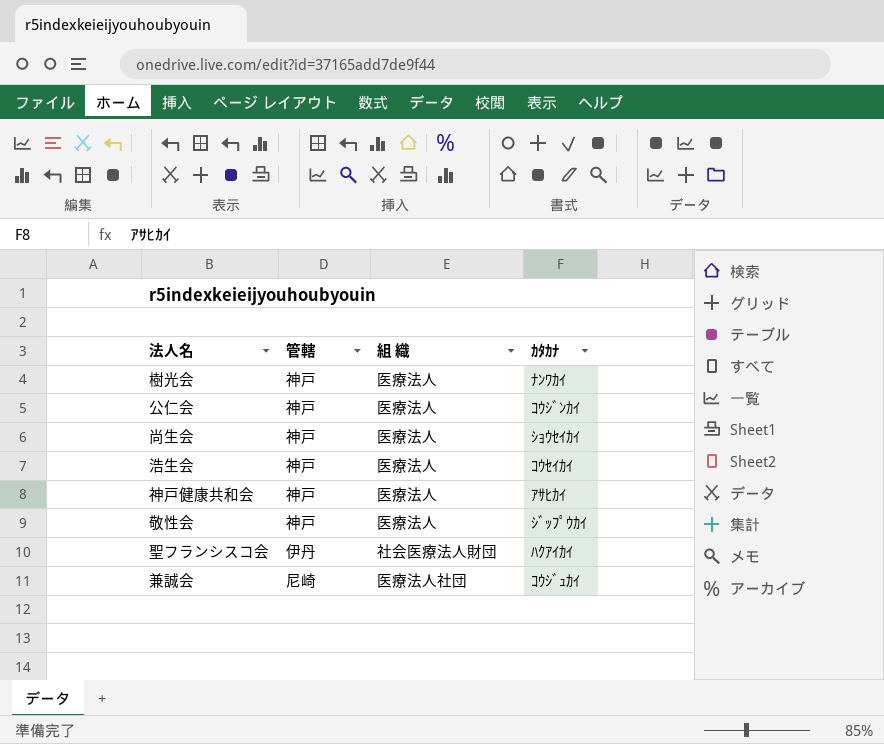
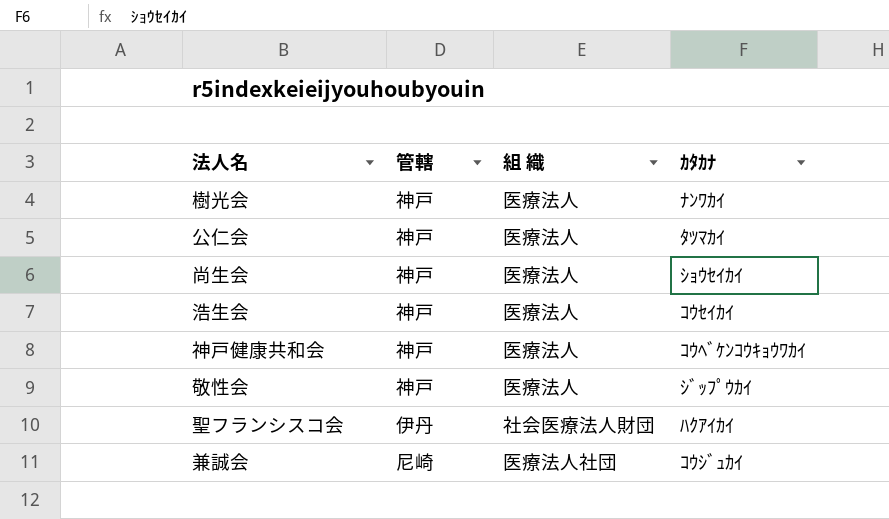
公仁会 | ｶﾀｶﾅ: ｺｳｼﾞﾝｶｲ -> ﾀﾂﾏｶｲ
神戸健康共和会 | ｶﾀｶﾅ: ｱｻﾋｶｲ -> ｺｳﾍﾞｹﾝｺｳｷｮｳﾜｶｲ

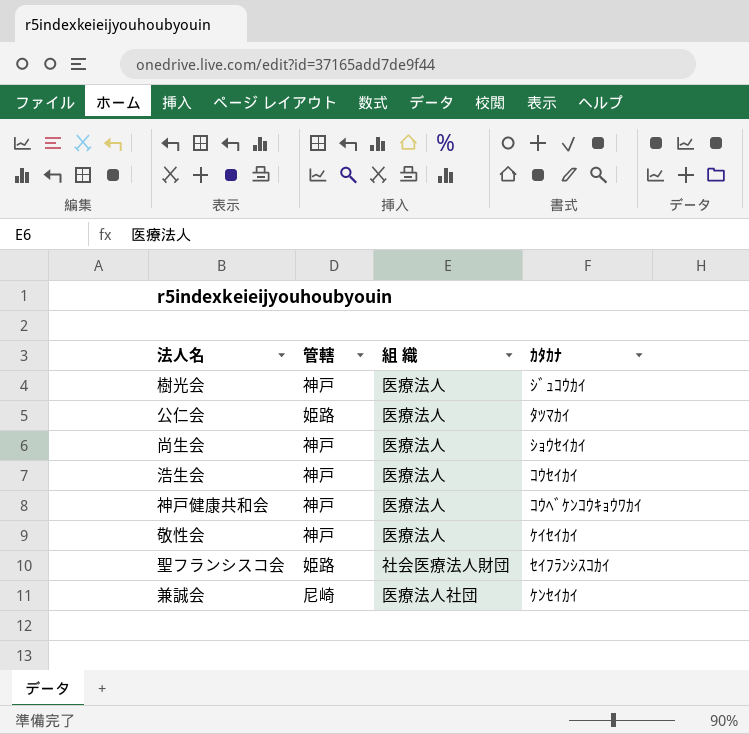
樹光会 | ｶﾀｶﾅ: ﾅﾝﾜｶｲ -> ｼﾞｭｺｳｶｲ
公仁会 | 管轄: 神戸 -> 姫路
敬性会 | ｶﾀｶﾅ: ｼﾞｯﾌﾟｳｶｲ -> ｹｲｾｲｶｲ
聖フランシスコ会 | 管轄: 伊丹 -> 姫路
聖フランシスコ会 | ｶﾀｶﾅ: ﾊｸｱｲｶｲ -> ｾｲﾌﾗﾝｼｽｺｶｲ
兼誠会 | ｶﾀｶﾅ: ｺｳｼﾞｭｶｲ -> ｹﾝｾｲｶｲ

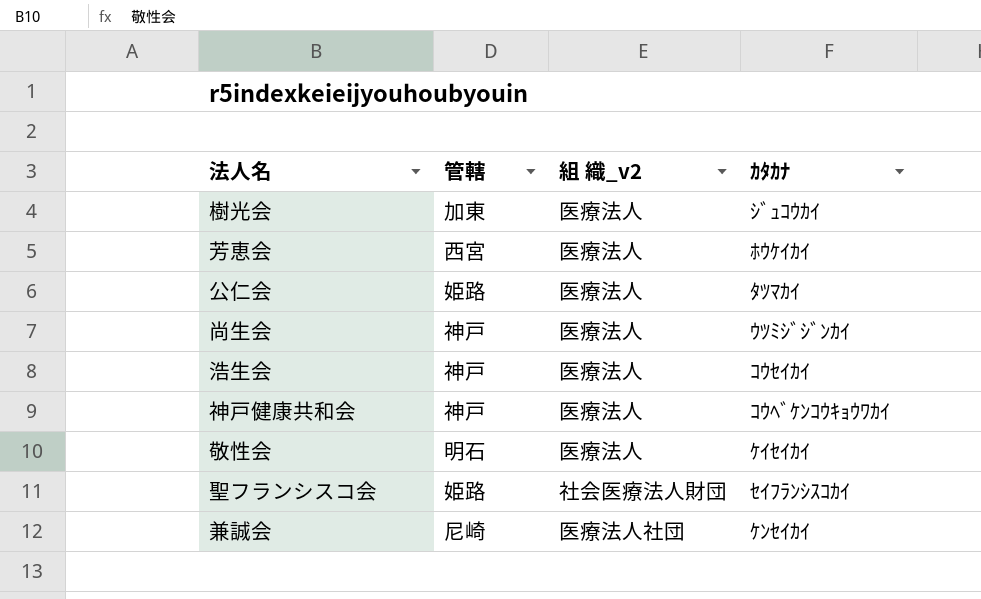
column name: 組 織 -> 組 織_v2
樹光会 | 管轄: 神戸 -> 加東
row 芳恵会: none -> 西宮 | 医療法人 | ﾎｳｹｲｶｲ
尚生会 | ｶﾀｶﾅ: ｼｮｳｾｲｶｲ -> ｳﾂﾐｼﾞｼﾞﾝｶｲ
敬性会 | 管轄: 神戸 -> 明石

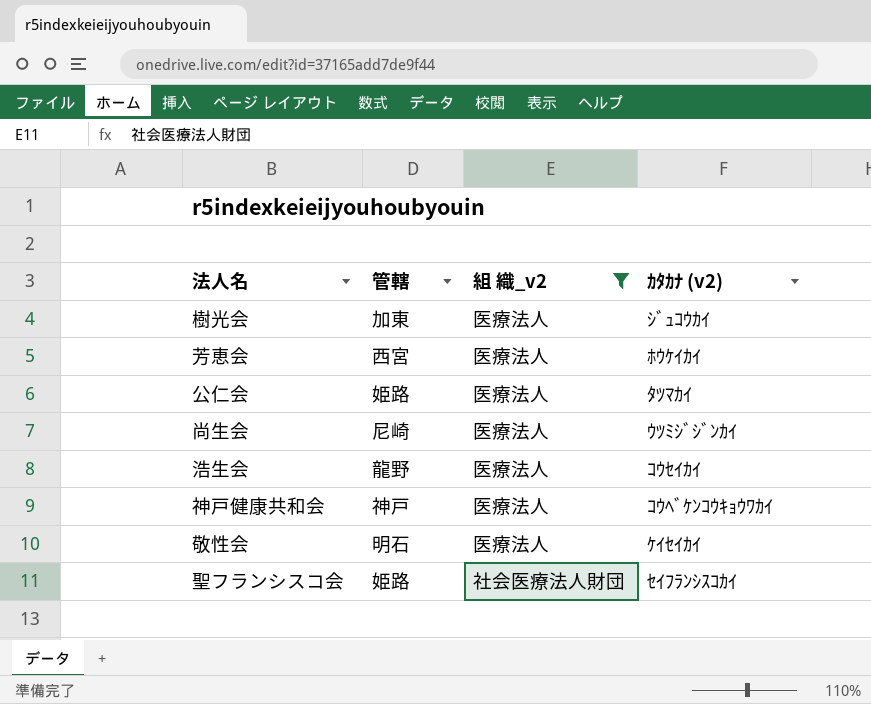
filter: none -> 組 織_v2 != 医療法人社団
column name: ｶﾀｶﾅ -> ｶﾀｶﾅ (v2)
尚生会 | 管轄: 神戸 -> 尼崎
浩生会 | 管轄: 神戸 -> 龍野

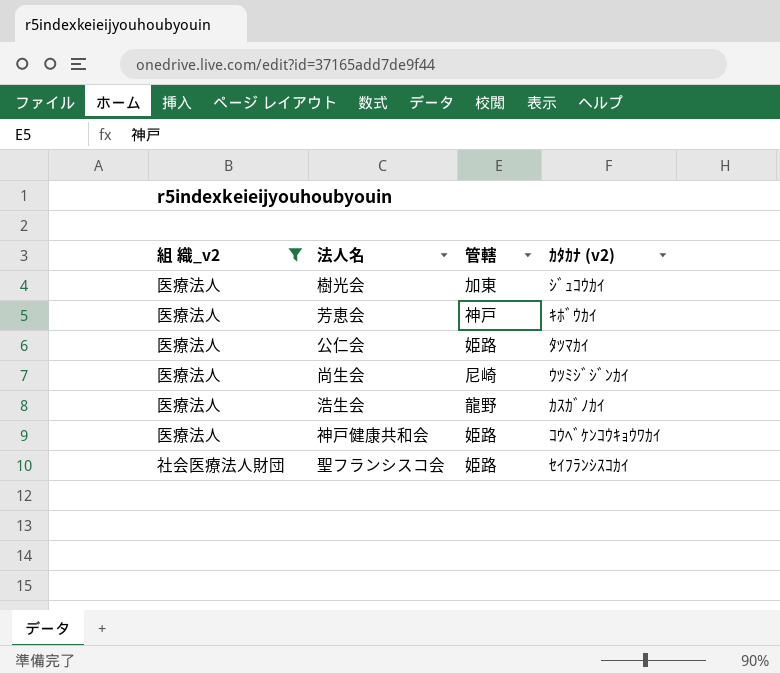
column 組 織_v2 | position: 3 -> 1
row 敬性会: 明石 | 医療法人 | ｹｲｾｲｶｲ -> none
芳恵会 | 管轄: 西宮 -> 神戸
芳恵会 | ｶﾀｶﾅ (v2): ﾎｳｹｲｶｲ -> ｷﾎﾞｳｶｲ
浩生会 | ｶﾀｶﾅ (v2): ｺｳｾｲｶｲ -> ｶｽｶﾞﾉｶｲ
神戸健康共和会 | 管轄: 神戸 -> 姫路

